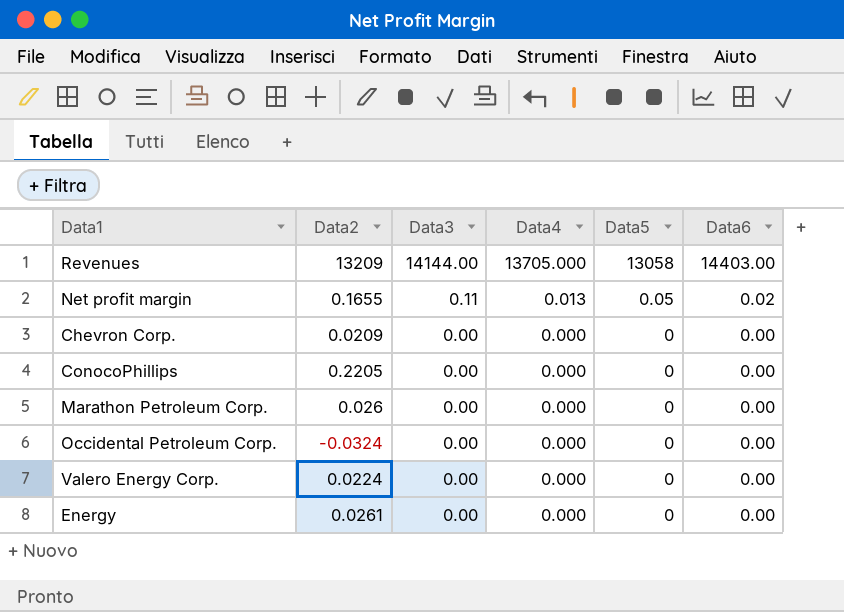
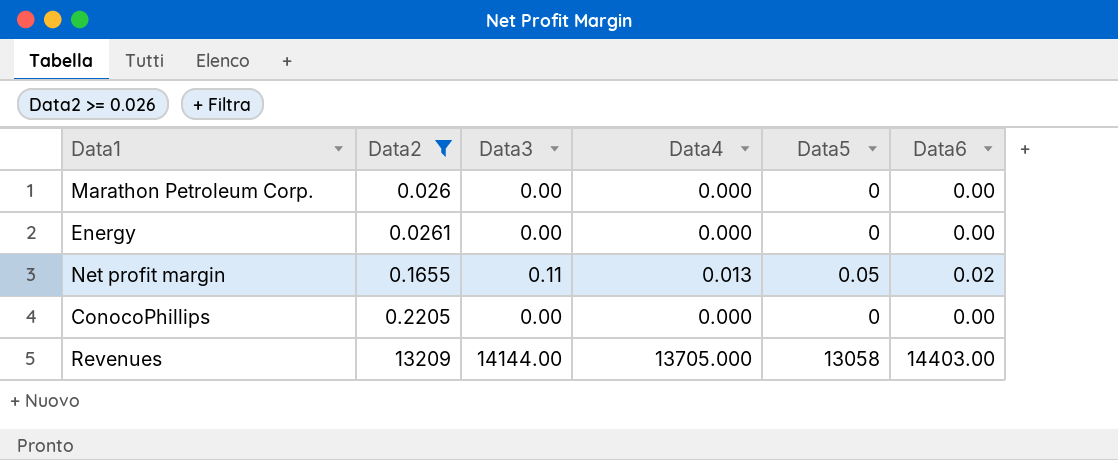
filter: none -> Data2 >= 0.026
row order: Data3 descending -> Data2 ascending

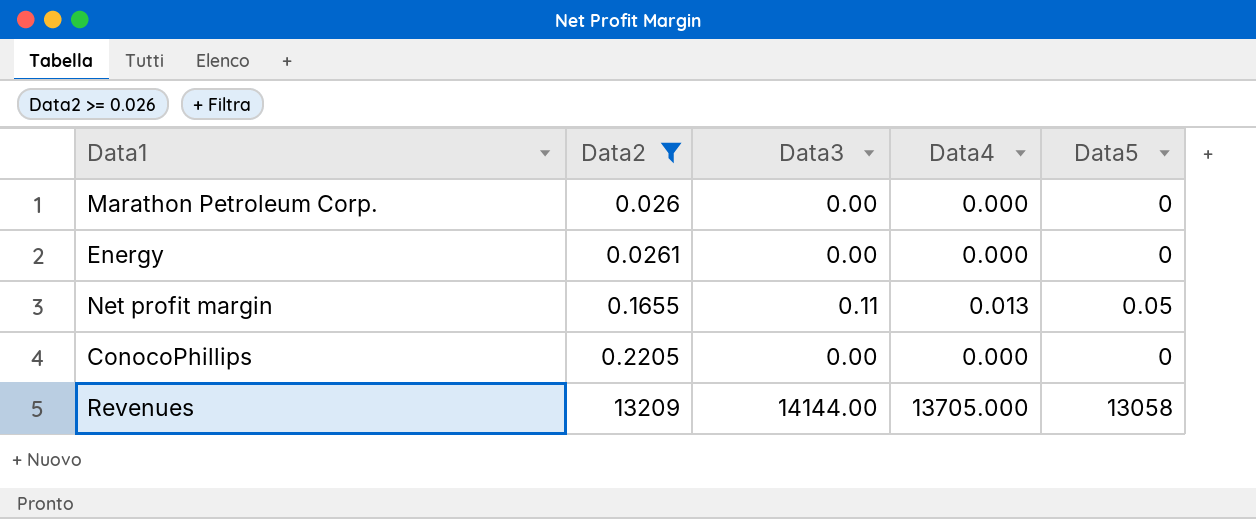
column Data6 | position: 6 -> none

